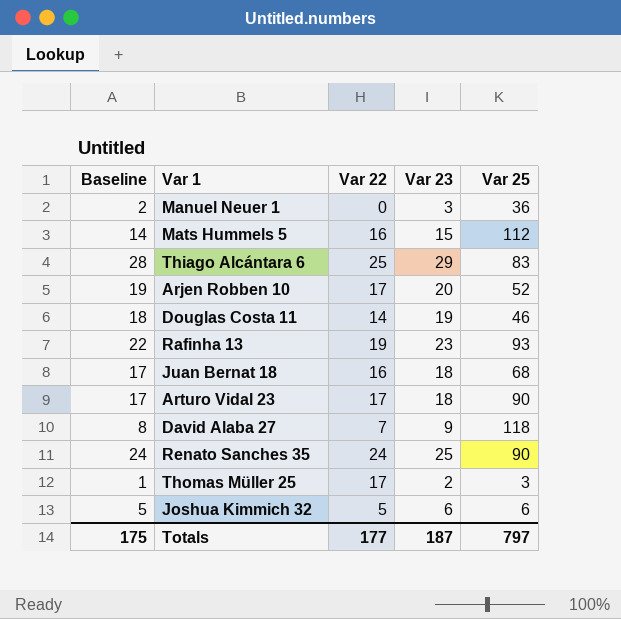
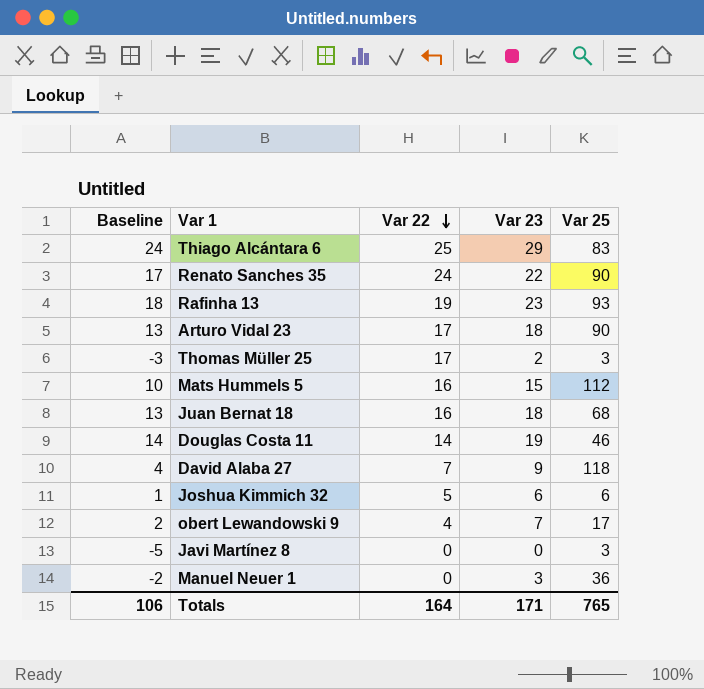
row order: none -> Var 22 descending
column Baseline | formula: [Var 23] - 1 -> [Var 23] - 5
row Arjen Robben 10: 19 | 17 | 20 | 52 -> none
Renato Sanches 35 | Var 23: 25 -> 22
row obert Lewandowski 9: none -> 2 | 4 | 7 | 17
row Javi Martínez 8: none -> -5 | 0 | 0 | 3
Totals | Baseline: 175 -> 106
Totals | Var 22: 177 -> 164
Totals | Var 23: 187 -> 171
Totals | Var 25: 797 -> 765

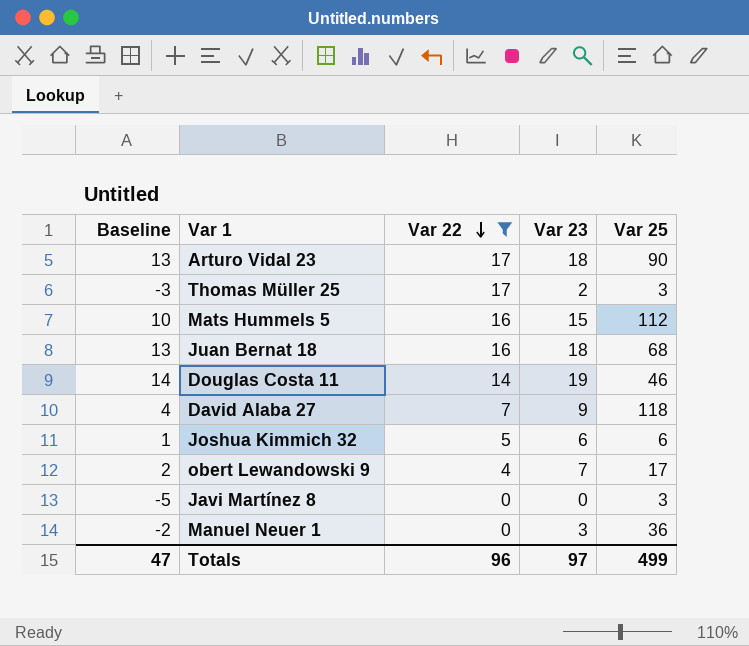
filter: none -> Var 22 <= 17
Totals | Baseline: 106 -> 47
Totals | Var 22: 164 -> 96
Totals | Var 23: 171 -> 97
Totals | Var 25: 765 -> 499

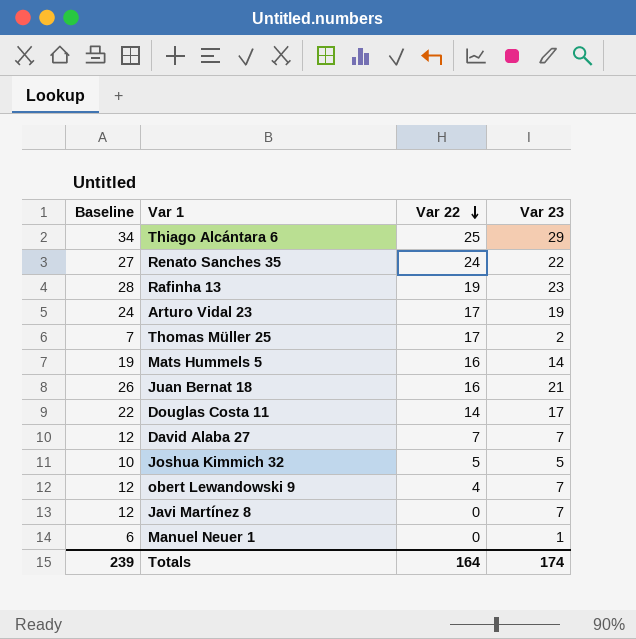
filter: Var 22 <= 17 -> none
column Var 25 | position: 5 -> none
column Baseline | formula: [Var 23] - 5 -> [Var 23] + 5
Arturo Vidal 23 | Var 23: 18 -> 19
Mats Hummels 5 | Var 23: 15 -> 14
Juan Bernat 18 | Var 23: 18 -> 21
Douglas Costa 11 | Var 23: 19 -> 17
David Alaba 27 | Var 23: 9 -> 7
Joshua Kimmich 32 | Var 23: 6 -> 5
Javi Martínez 8 | Var 23: 0 -> 7
Manuel Neuer 1 | Var 23: 3 -> 1
Totals | Baseline: 47 -> 239
Totals | Var 22: 96 -> 164
Totals | Var 23: 97 -> 174

